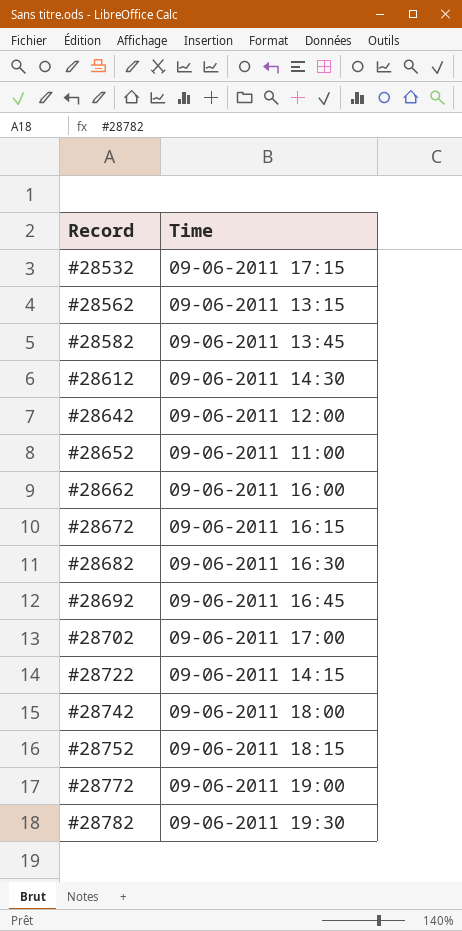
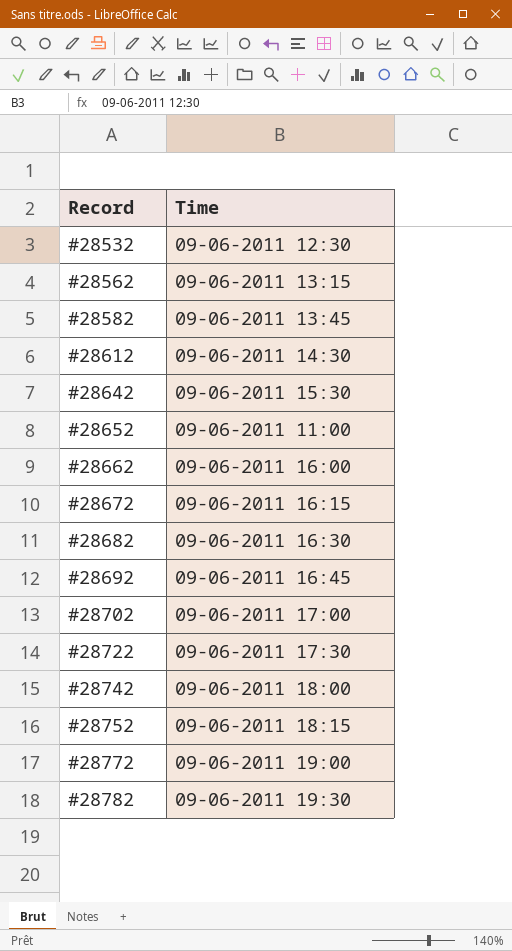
#28532 | Time: 09-06-2011 17:15 -> 09-06-2011 12:30
#28642 | Time: 09-06-2011 12:00 -> 09-06-2011 15:30
#28722 | Time: 09-06-2011 14:15 -> 09-06-2011 17:30

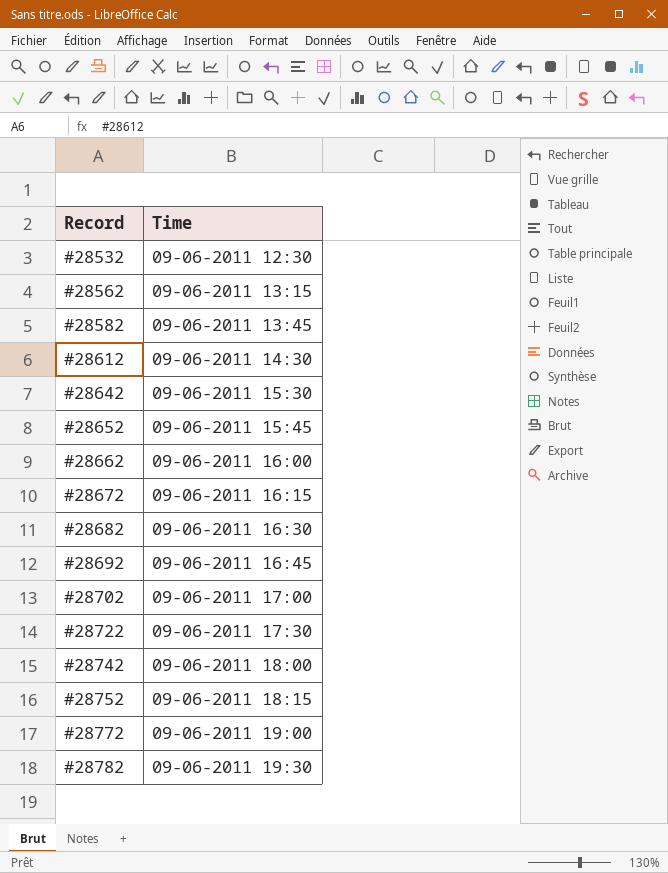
#28652 | Time: 09-06-2011 11:00 -> 09-06-2011 15:45

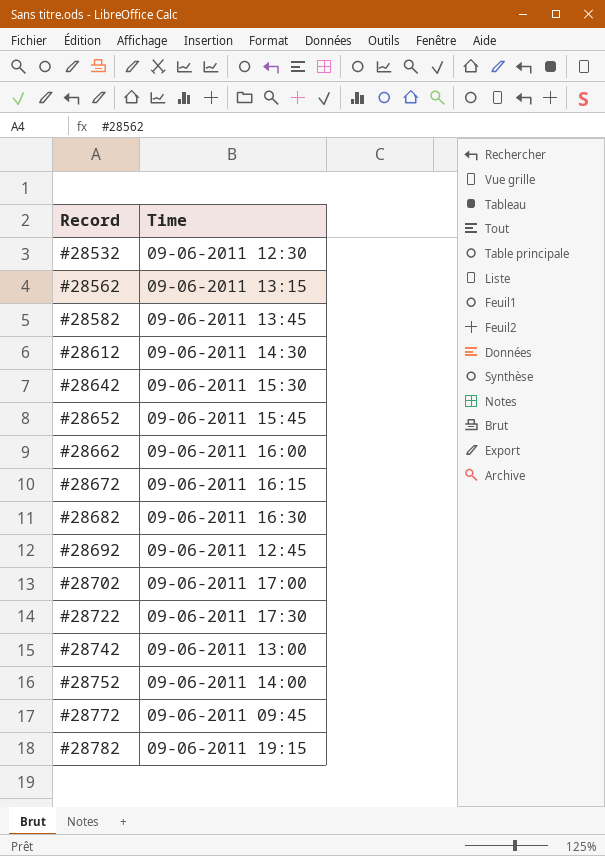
#28692 | Time: 09-06-2011 16:45 -> 09-06-2011 12:45
#28742 | Time: 09-06-2011 18:00 -> 09-06-2011 13:00
#28752 | Time: 09-06-2011 18:15 -> 09-06-2011 14:00
#28772 | Time: 09-06-2011 19:00 -> 09-06-2011 09:45
#28782 | Time: 09-06-2011 19:30 -> 09-06-2011 19:15

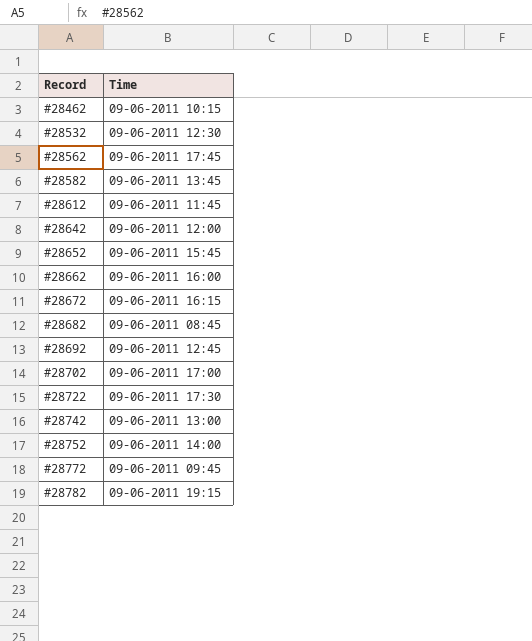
row #28462: none -> 09-06-2011 10:15
#28562 | Time: 09-06-2011 13:15 -> 09-06-2011 17:45
#28612 | Time: 09-06-2011 14:30 -> 09-06-2011 11:45
#28642 | Time: 09-06-2011 15:30 -> 09-06-2011 12:00
#28682 | Time: 09-06-2011 16:30 -> 09-06-2011 08:45

